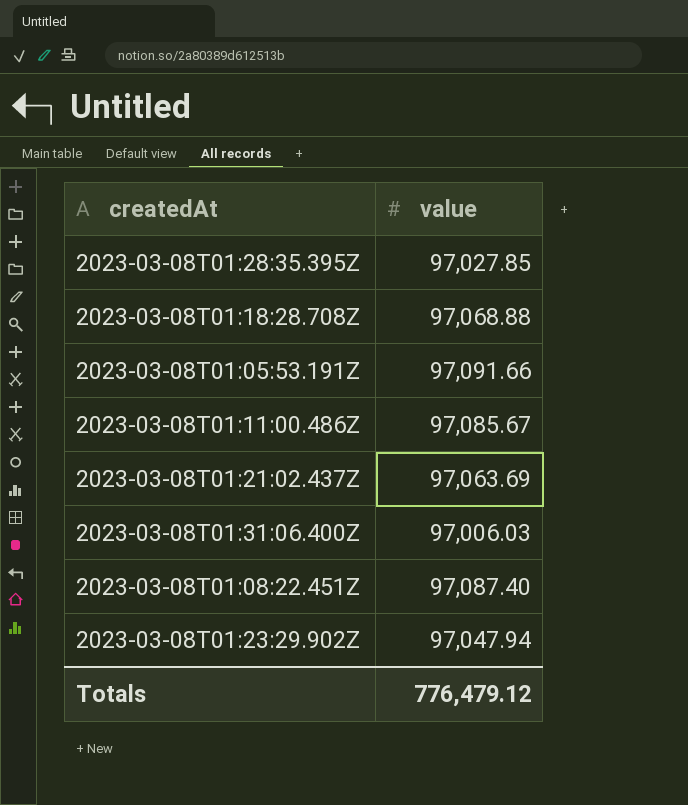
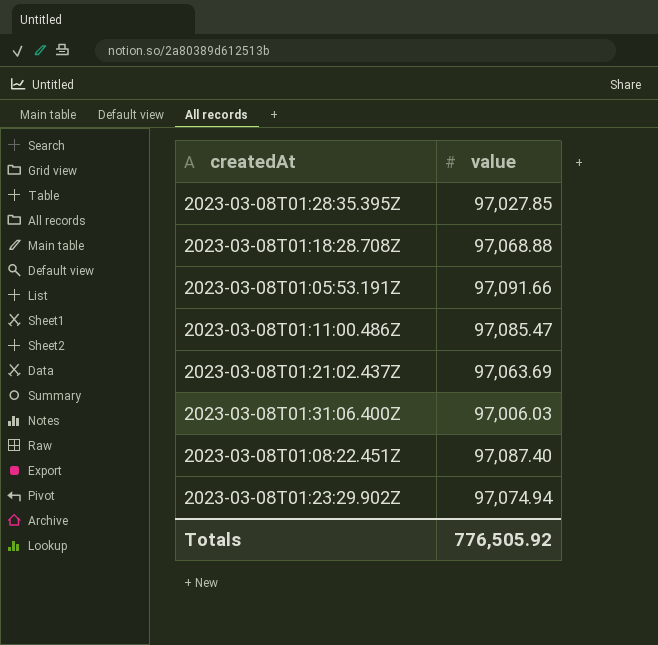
2023-03-08T01:11:00.486Z | value: 97,085.67 -> 97,085.47
2023-03-08T01:23:29.902Z | value: 97,047.94 -> 97,074.94
Totals | value: 776,479.12 -> 776,505.92

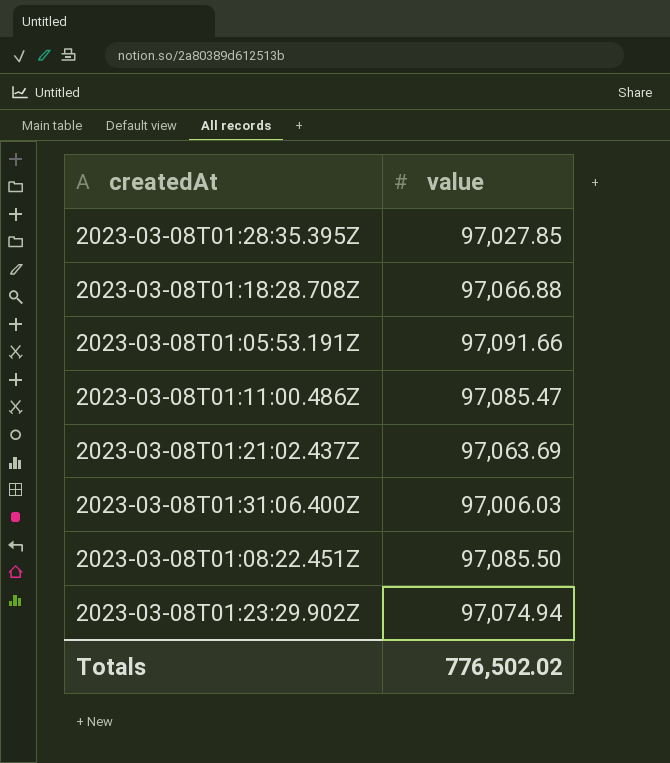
2023-03-08T01:18:28.708Z | value: 97,068.88 -> 97,066.88
2023-03-08T01:08:22.451Z | value: 97,087.40 -> 97,085.50
Totals | value: 776,505.92 -> 776,502.02

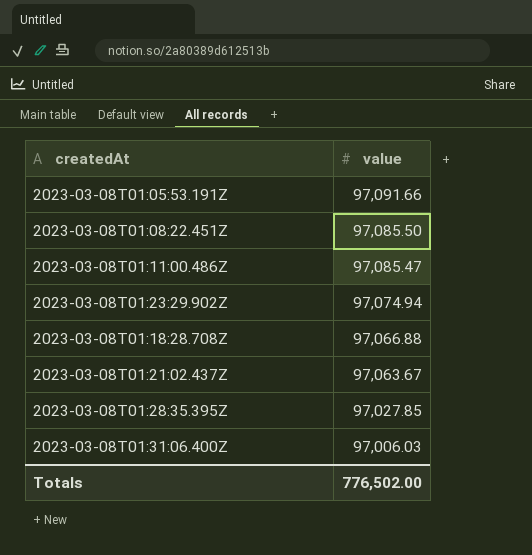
row order: none -> value descending
2023-03-08T01:21:02.437Z | value: 97,063.69 -> 97,063.67
Totals | value: 776,502.02 -> 776,502.00

